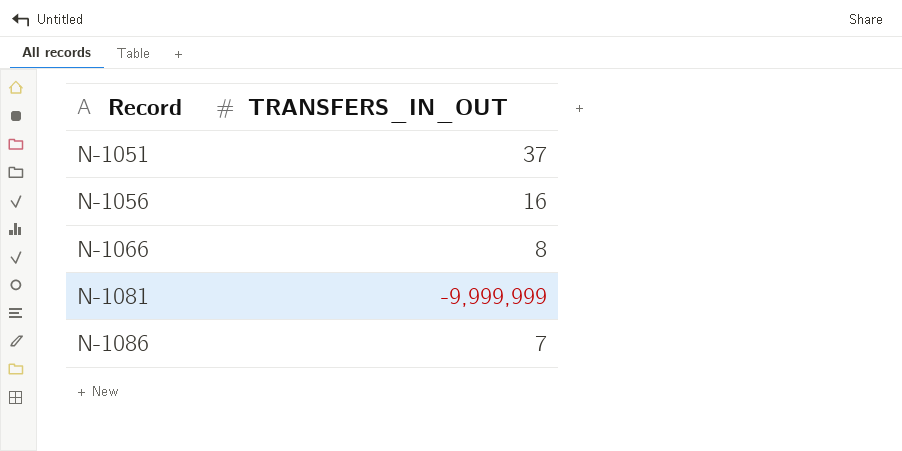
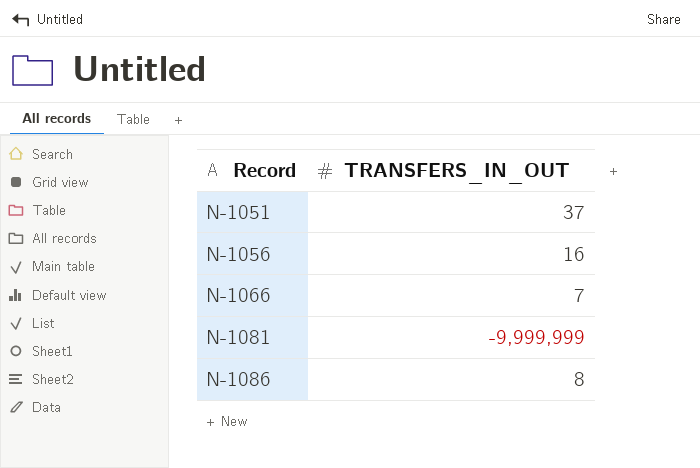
N-1066 | TRANSFERS_IN_OUT: 8 -> 7
N-1086 | TRANSFERS_IN_OUT: 7 -> 8

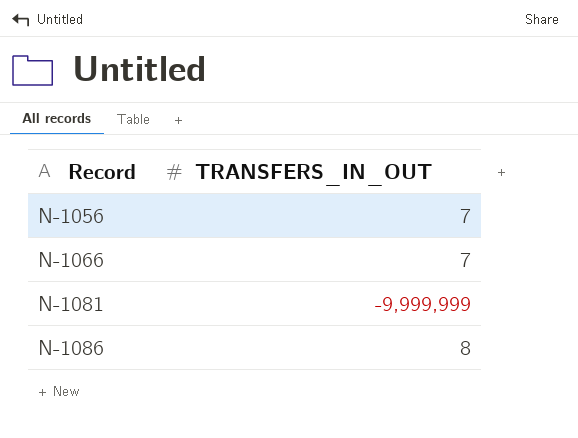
row N-1051: 37 -> none
N-1056 | TRANSFERS_IN_OUT: 16 -> 7

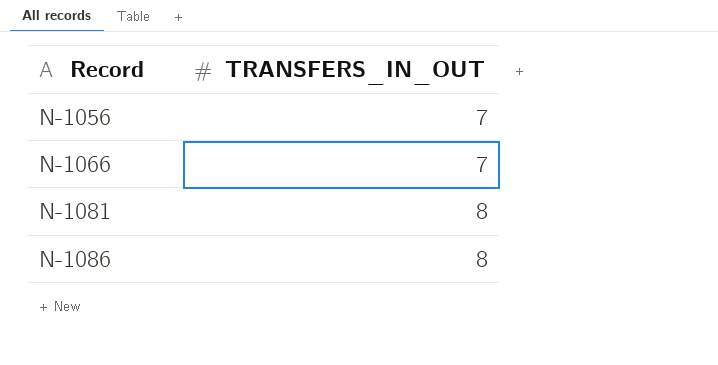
N-1081 | TRANSFERS_IN_OUT: -9,999,999 -> 8

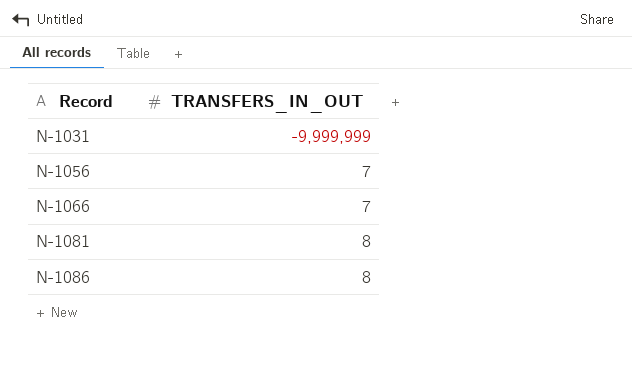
row N-1031: none -> -9,999,999

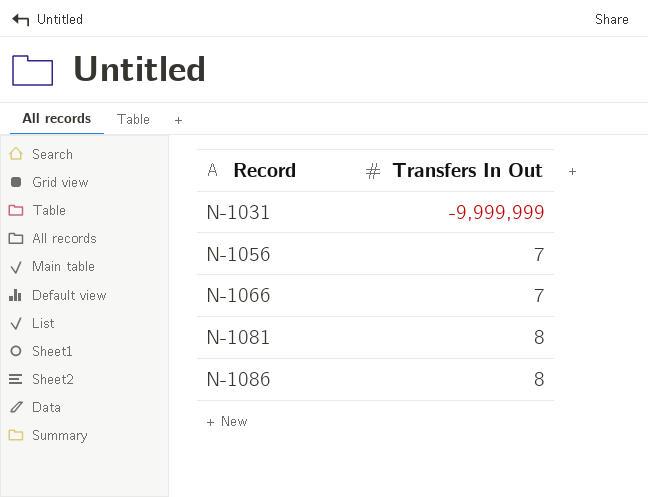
column name: TRANSFERS_IN_OUT -> Transfers In Out

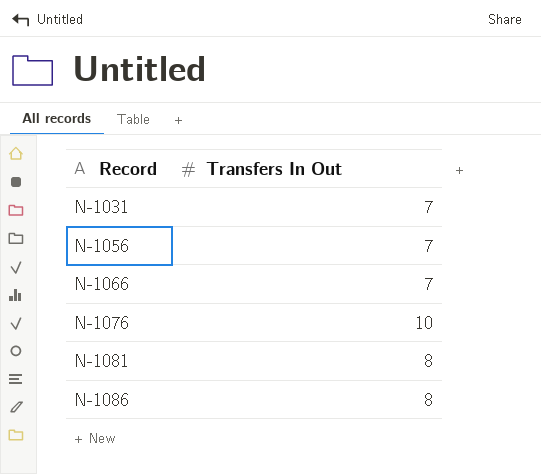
N-1031 | Transfers In Out: -9,999,999 -> 7
row N-1076: none -> 10

